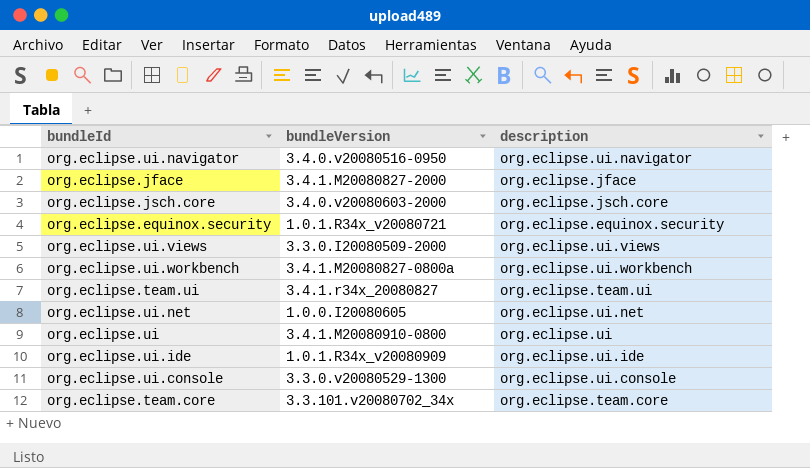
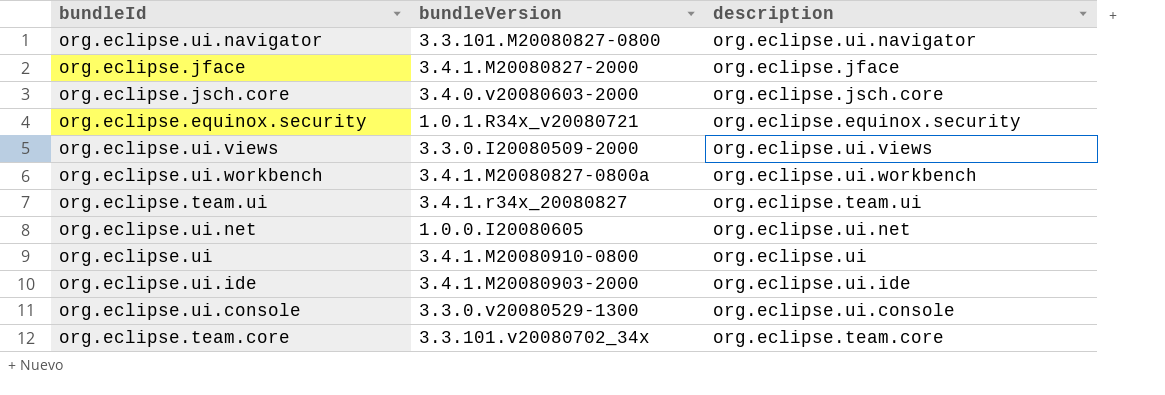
org.eclipse.ui.navigator | bundleVersion: 3.4.0.v20080516-0950 -> 3.3.101.M20080827-0800
org.eclipse.ui.ide | bundleVersion: 1.0.1.R34x_v20080909 -> 3.4.1.M20080903-2000

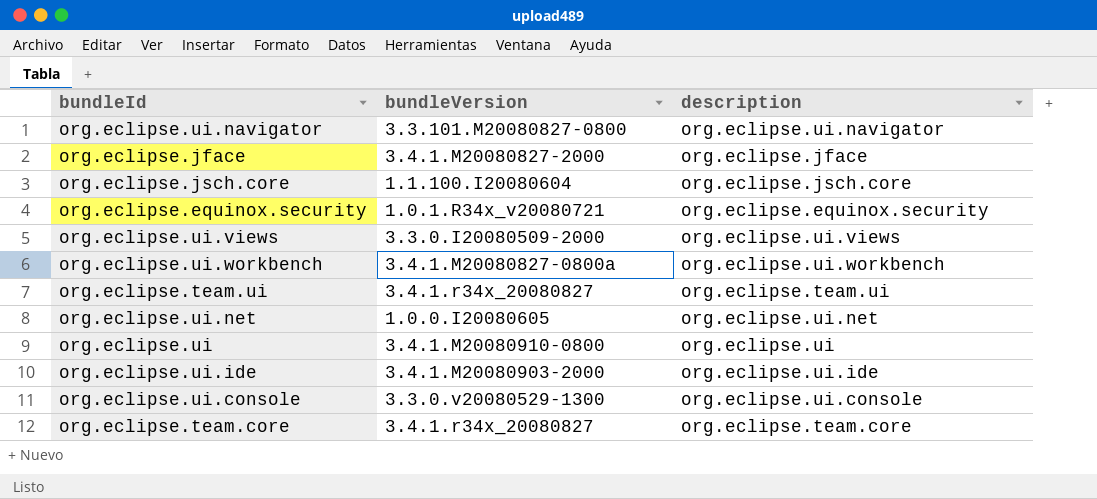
org.eclipse.jsch.core | bundleVersion: 3.4.0.v20080603-2000 -> 1.1.100.I20080604
org.eclipse.team.core | bundleVersion: 3.3.101.v20080702_34x -> 3.4.1.r34x_20080827

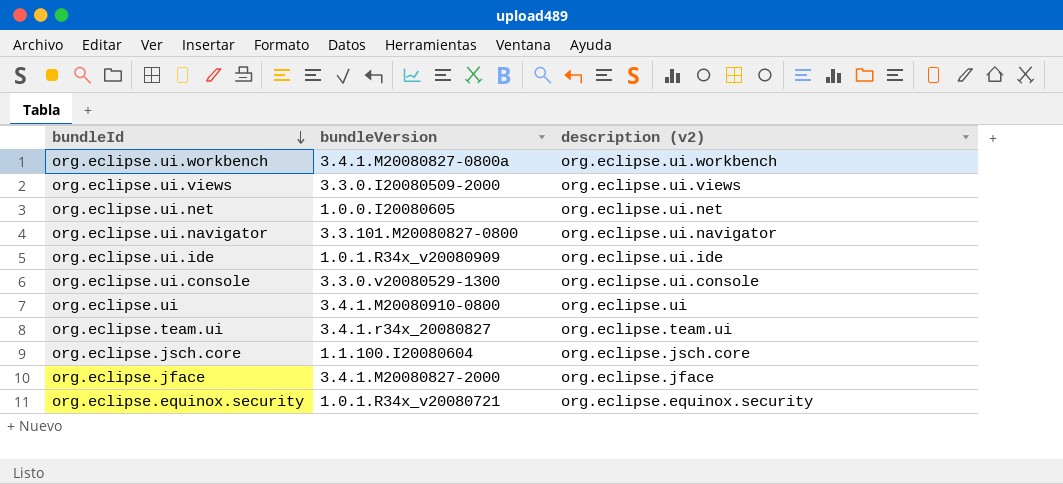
row order: none -> bundleId descending
column name: description -> description (v2)
row org.eclipse.team.core: 3.4.1.r34x_20080827 | org.eclipse.team.core -> none
org.eclipse.ui.ide | bundleVersion: 3.4.1.M20080903-2000 -> 1.0.1.R34x_v20080909

